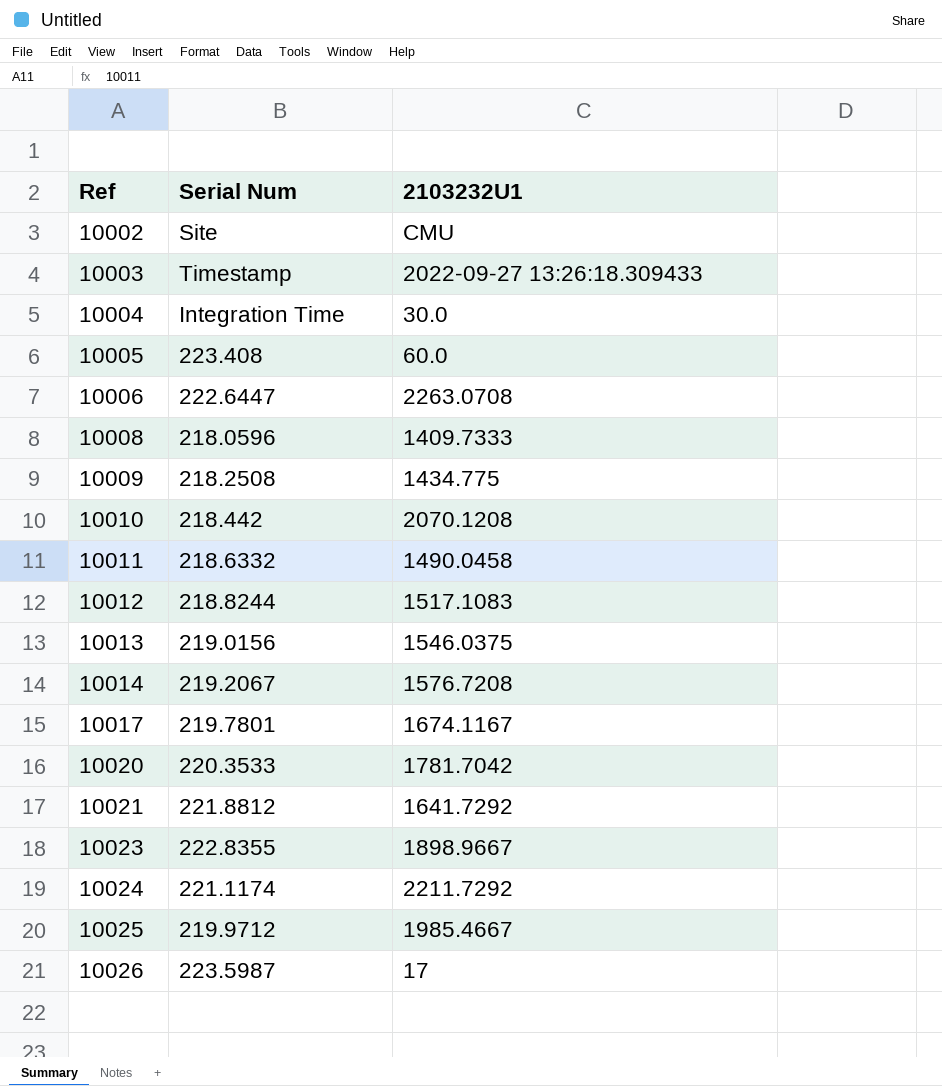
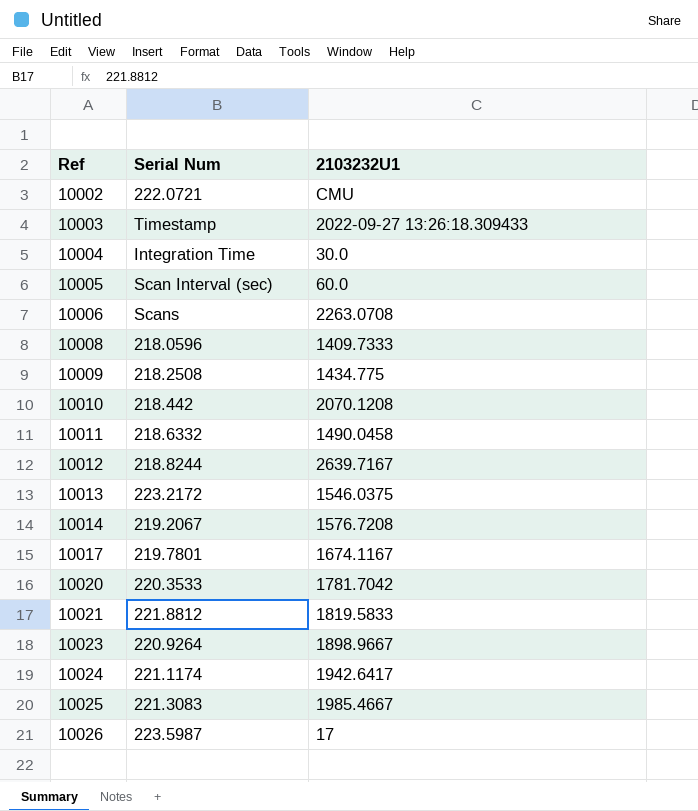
10002 | Serial Num: Site -> 222.0721
10005 | Serial Num: 223.408 -> Scan Interval (sec)
10006 | Serial Num: 222.6447 -> Scans
10012 | 2103232U1: 1517.1083 -> 2639.7167
10013 | Serial Num: 219.0156 -> 223.2172
10021 | 2103232U1: 1641.7292 -> 1819.5833
10023 | Serial Num: 222.8355 -> 220.9264
10024 | 2103232U1: 2211.7292 -> 1942.6417
10025 | Serial Num: 219.9712 -> 221.3083

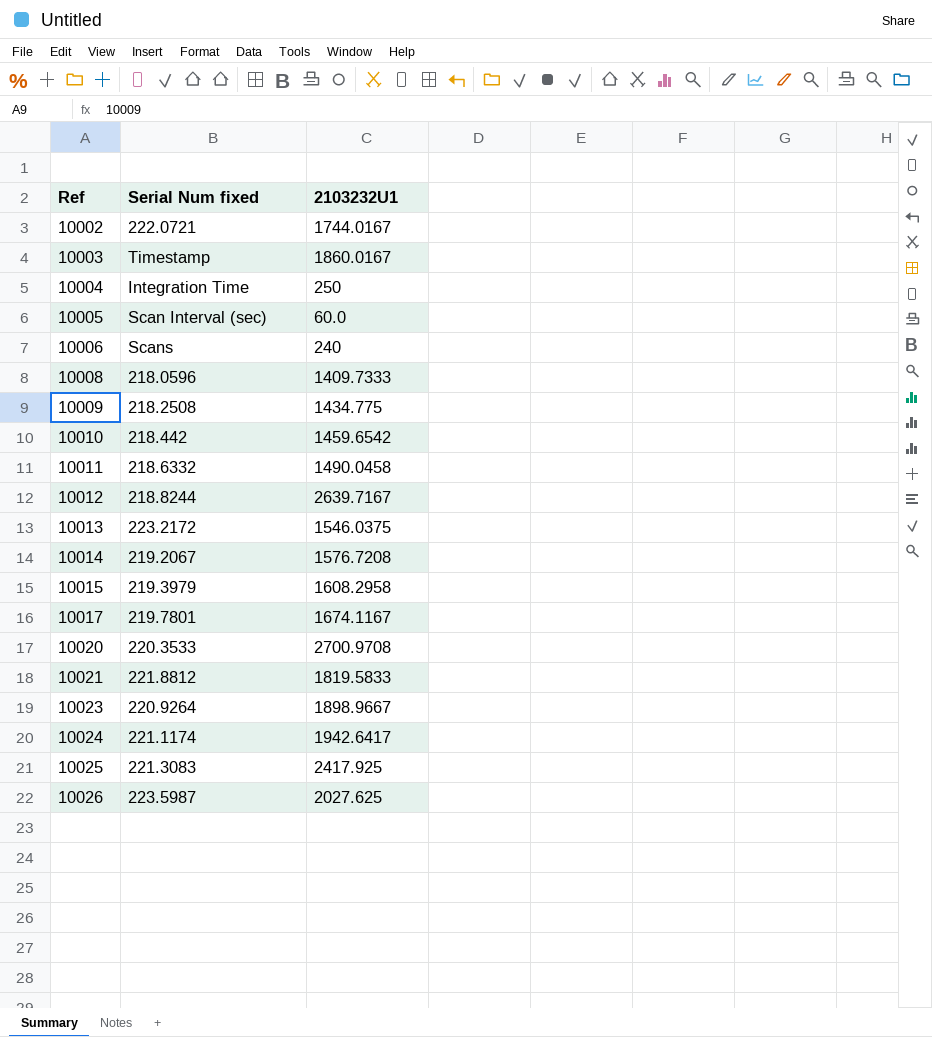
column name: Serial Num -> Serial Num fixed
10002 | 2103232U1: CMU -> 1744.0167
10003 | 2103232U1: 2022-09-27 13:26:18.309433 -> 1860.0167
10004 | 2103232U1: 30.0 -> 250
10006 | 2103232U1: 2263.0708 -> 240
10010 | 2103232U1: 2070.1208 -> 1459.6542
row 10015: none -> 219.3979 | 1608.2958
10020 | 2103232U1: 1781.7042 -> 2700.9708
10025 | 2103232U1: 1985.4667 -> 2417.925
10026 | 2103232U1: 17 -> 2027.625

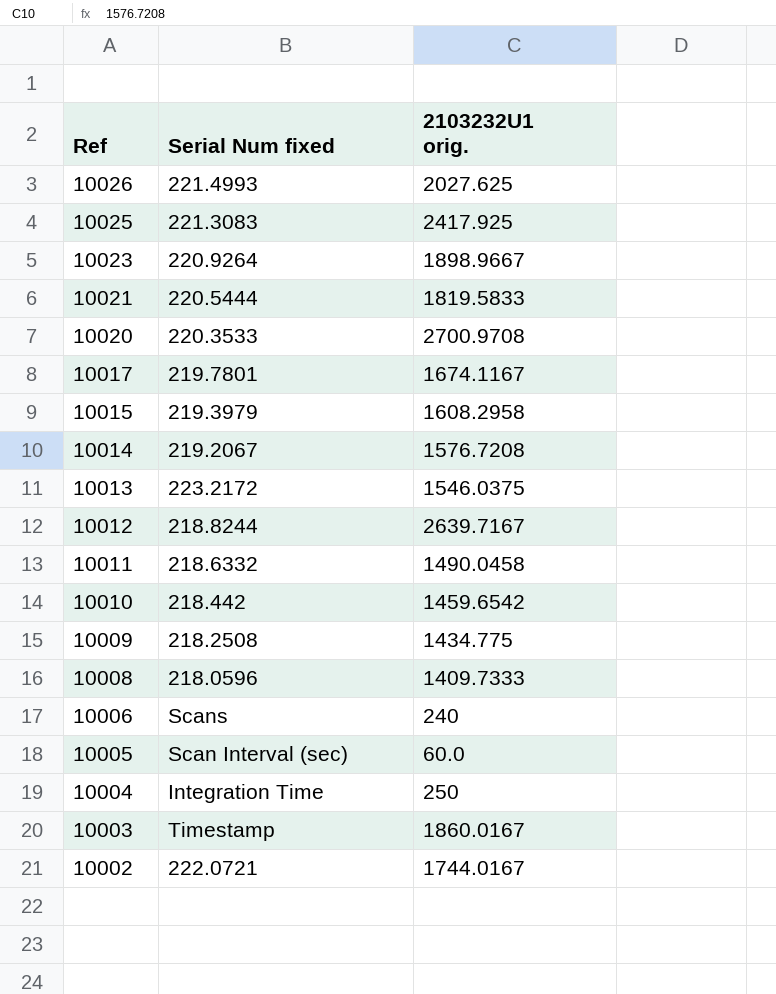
row order: Ref ascending -> Ref descending
column name: 2103232U1 -> 2103232U1 orig.
row 10024: 221.1174 | 1942.6417 -> none
10026 | Serial Num fixed: 223.5987 -> 221.4993
10021 | Serial Num fixed: 221.8812 -> 220.5444

